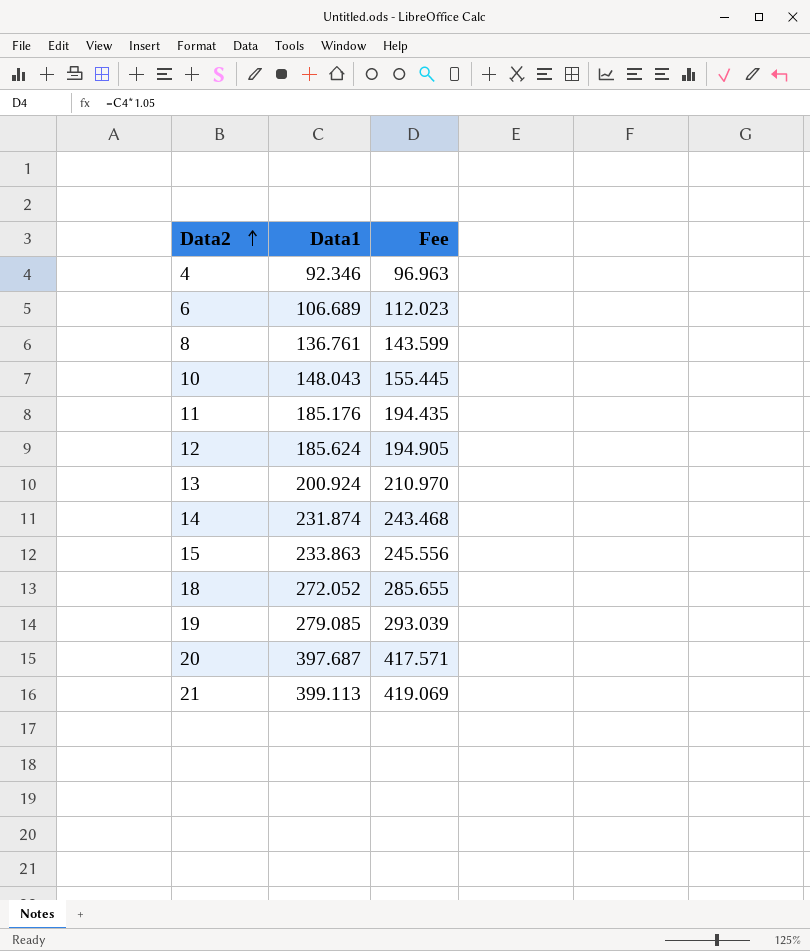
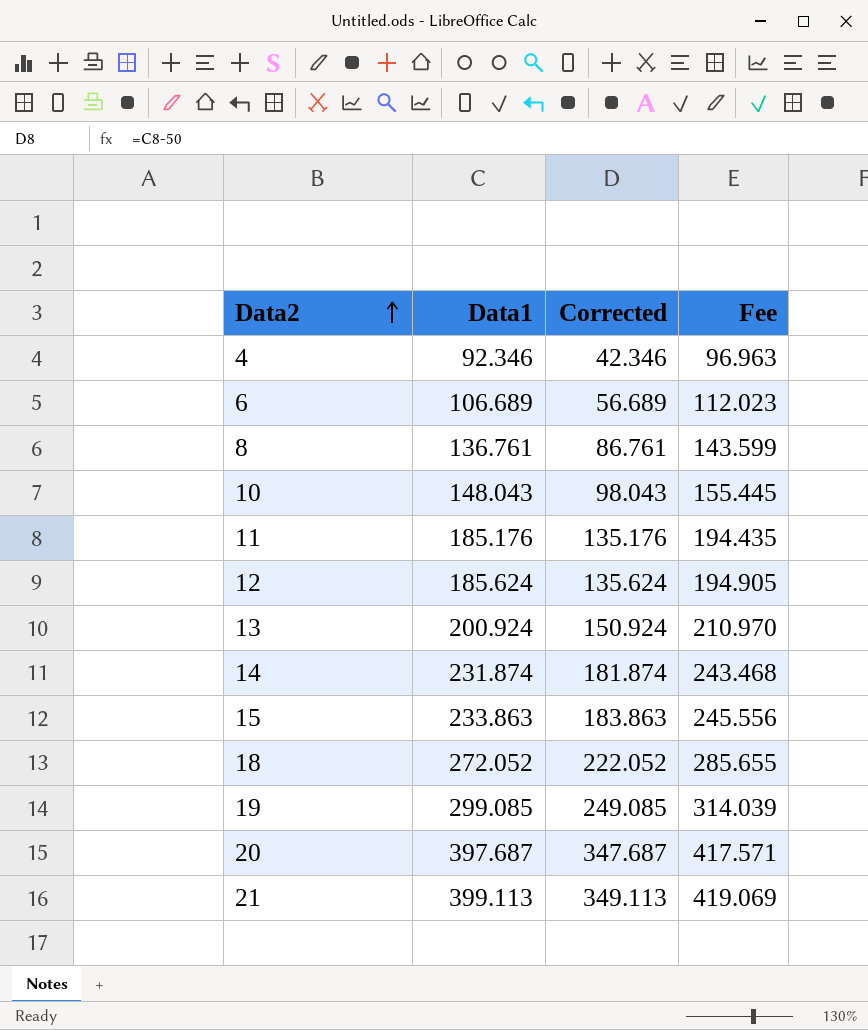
column Corrected | formula: none -> [Data1] - 50
19 | Data1: 279.085 -> 299.085
19 | Fee: 293.039 -> 314.039

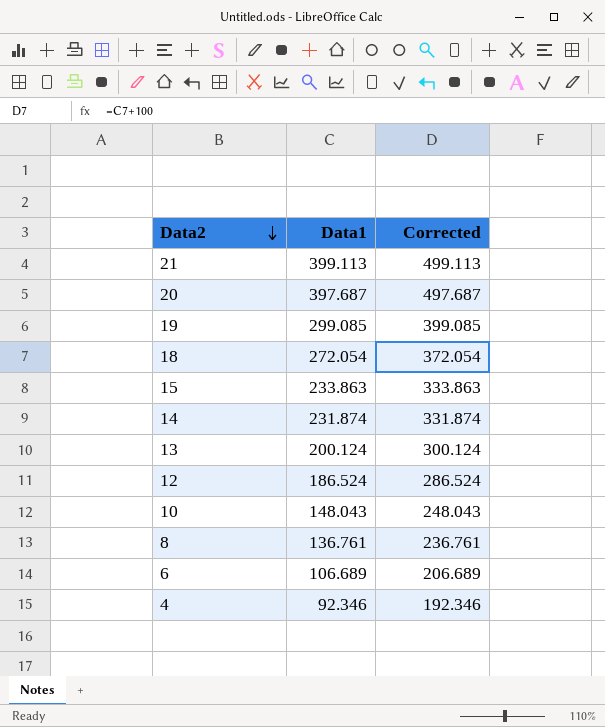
row order: Data2 ascending -> Data2 descending
column Fee | formula: [Data1] * 1.05 -> none
column Corrected | formula: [Data1] - 50 -> [Data1] + 100
row 11: 185.176 | 135.176 | 194.435 -> none
18 | Data1: 272.052 -> 272.054
13 | Data1: 200.924 -> 200.124
12 | Data1: 185.624 -> 186.524

